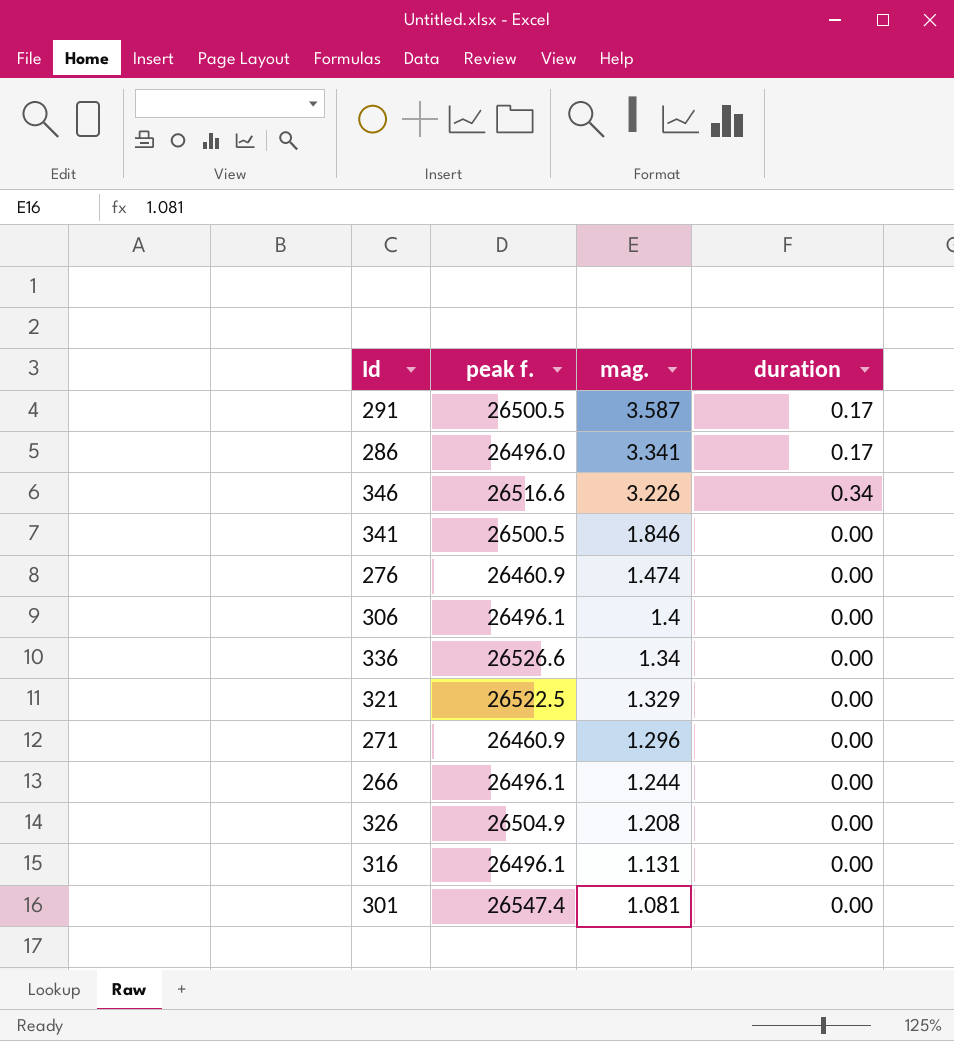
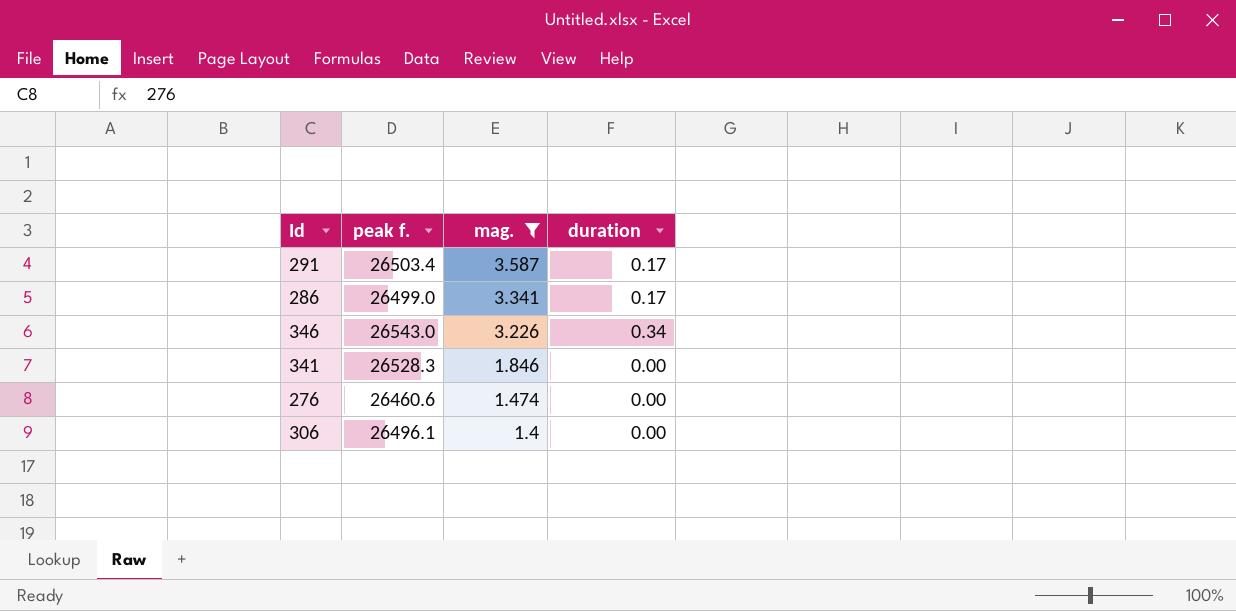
filter: none -> mag. >= 1.4
291 | peak f.: 26500.5 -> 26503.4
286 | peak f.: 26496.0 -> 26499.0
346 | peak f.: 26516.6 -> 26543.0
341 | peak f.: 26500.5 -> 26528.3
276 | peak f.: 26460.9 -> 26460.6

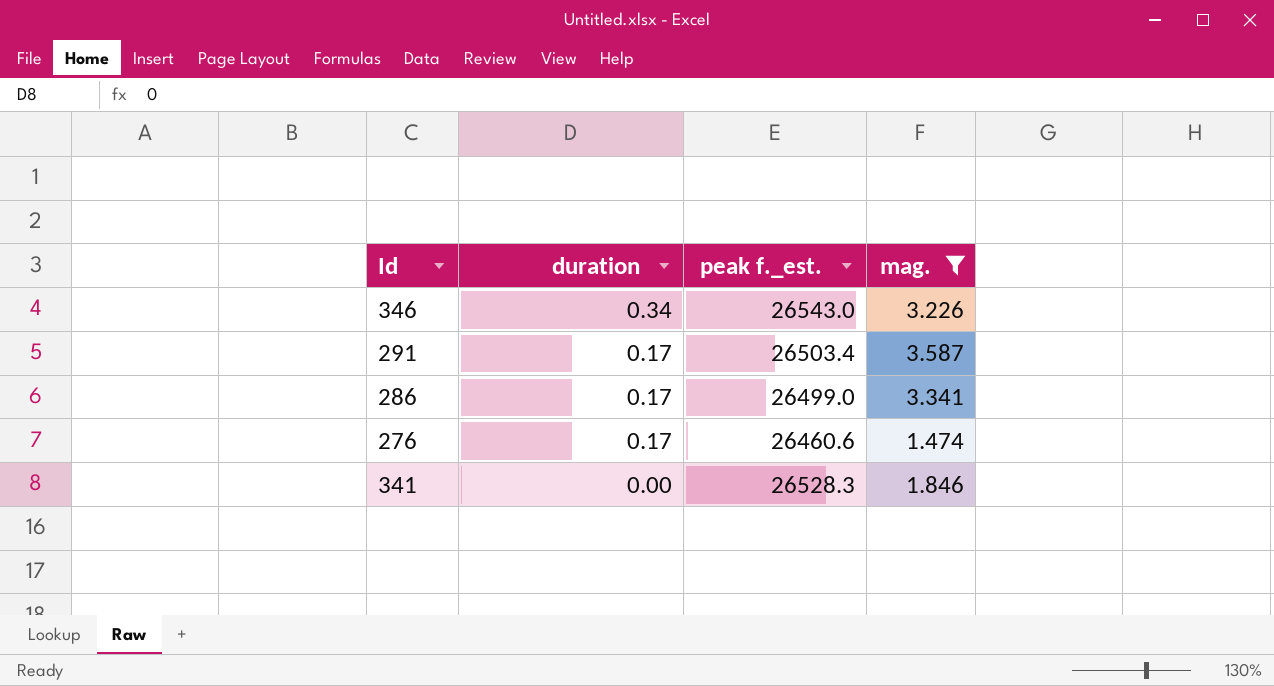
row order: mag. descending -> duration descending
column duration | position: 4 -> 2
column name: peak f. -> peak f._est.
row 306: 26496.1 | 1.4 | 0.00 -> none
276 | duration: 0.00 -> 0.17

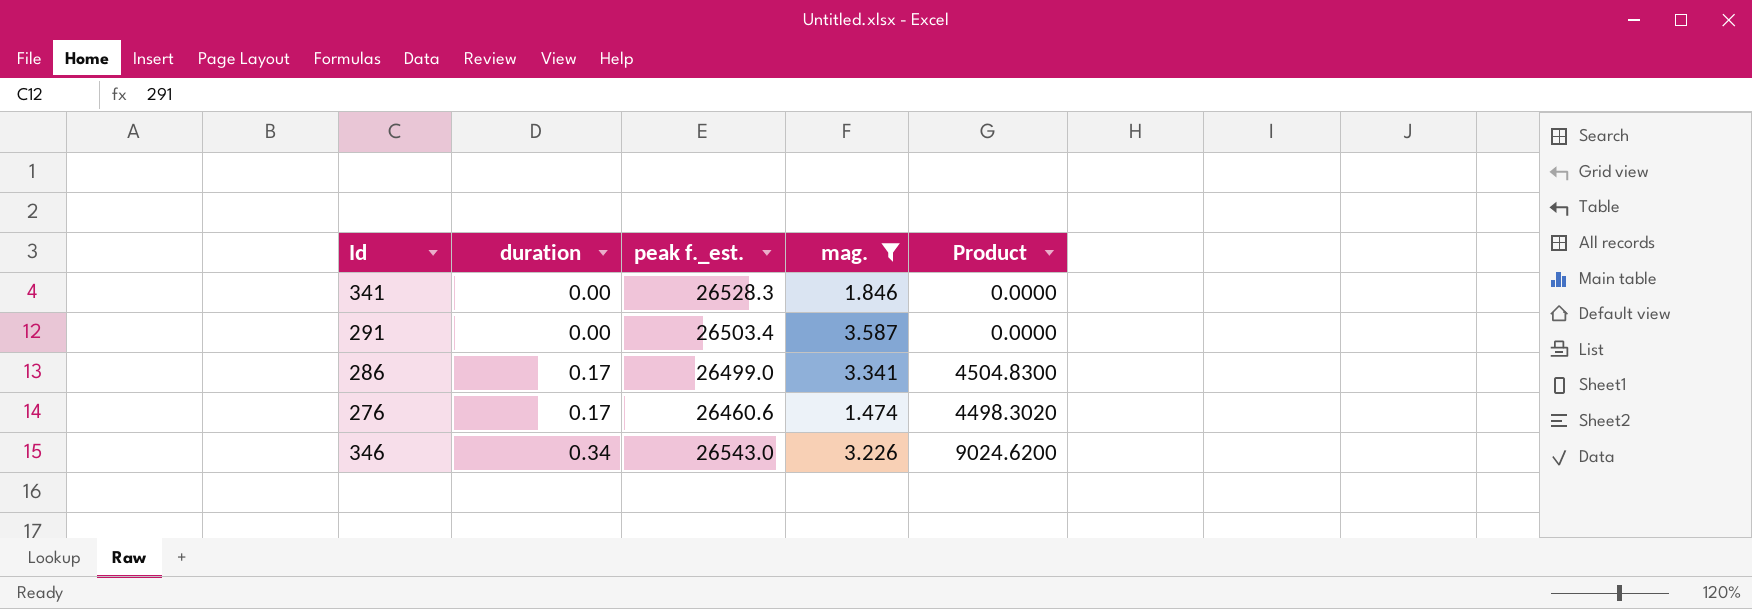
row order: duration descending -> duration ascending
column Product | formula: none -> [duration] * [peak f._est.]
291 | duration: 0.17 -> 0.00

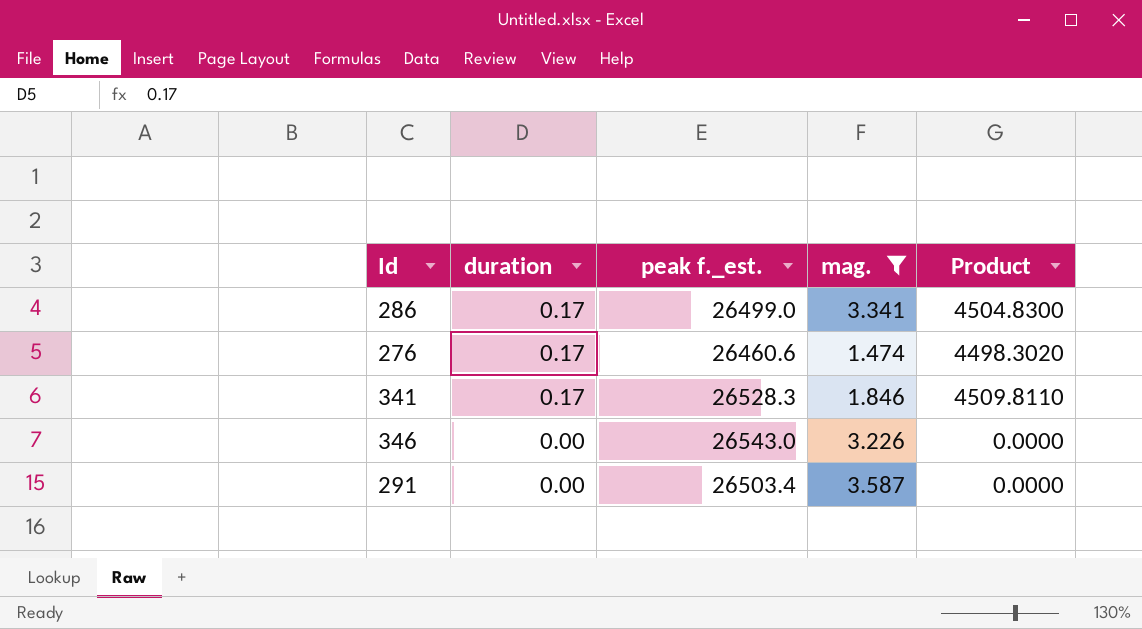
row order: duration ascending -> duration descending
341 | duration: 0.00 -> 0.17
341 | Product: 0.0000 -> 4509.8110
346 | duration: 0.34 -> 0.00
346 | Product: 9024.6200 -> 0.0000

